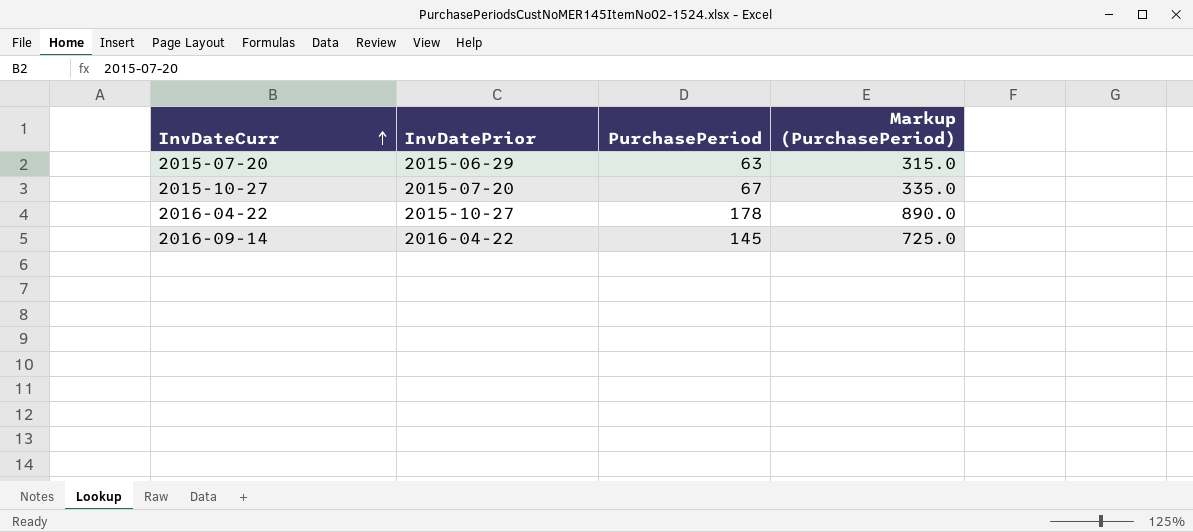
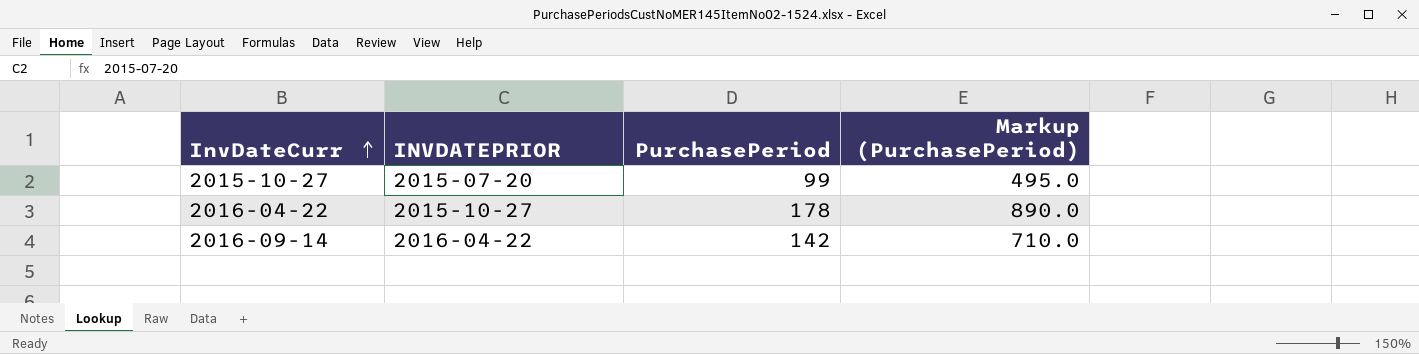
column name: InvDatePrior -> INVDATEPRIOR
row 2015-07-20: 2015-06-29 | 63 | 315.0 -> none
2015-10-27 | PurchasePeriod: 67 -> 99
2015-10-27 | Markup (PurchasePeriod): 335.0 -> 495.0
2016-09-14 | PurchasePeriod: 145 -> 142
2016-09-14 | Markup (PurchasePeriod): 725.0 -> 710.0

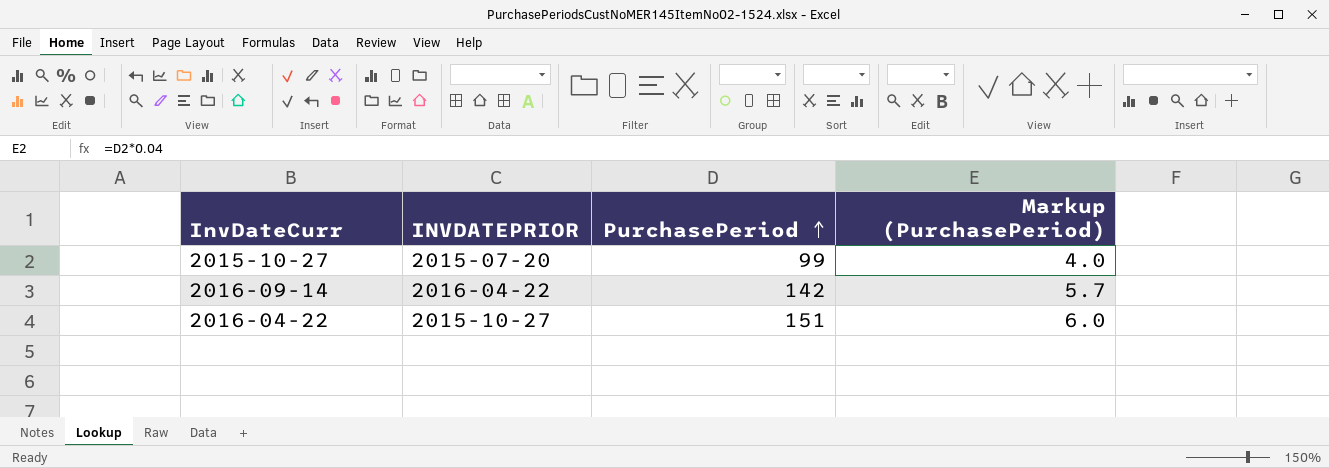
row order: InvDateCurr ascending -> PurchasePeriod ascending
column Markup (PurchasePeriod) | formula: [PurchasePeriod] * 5 -> [PurchasePeriod] * 0.04
2016-04-22 | PurchasePeriod: 178 -> 151

